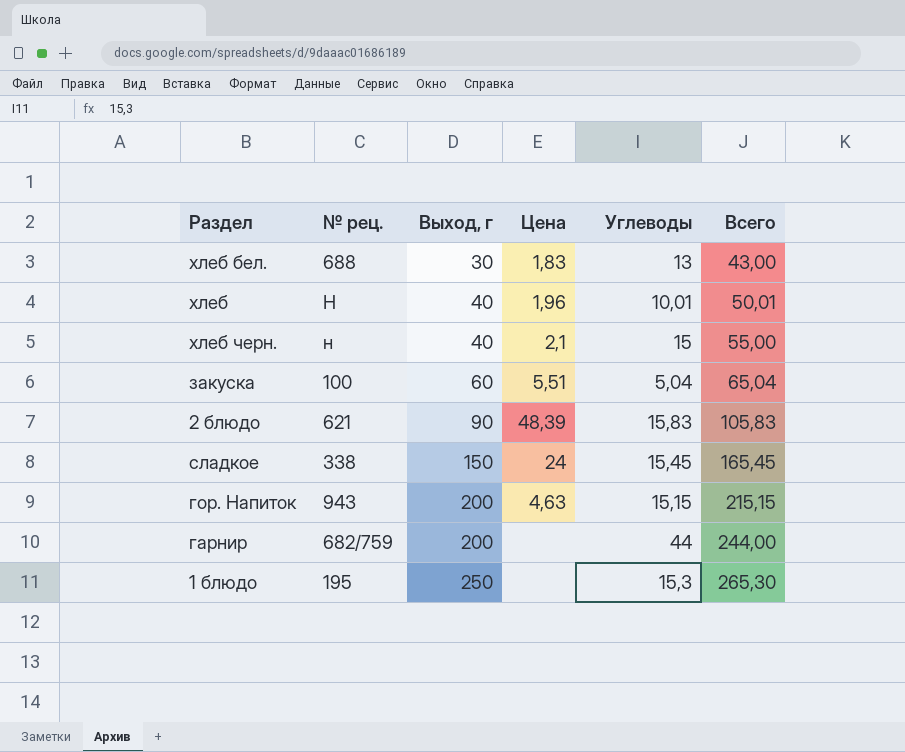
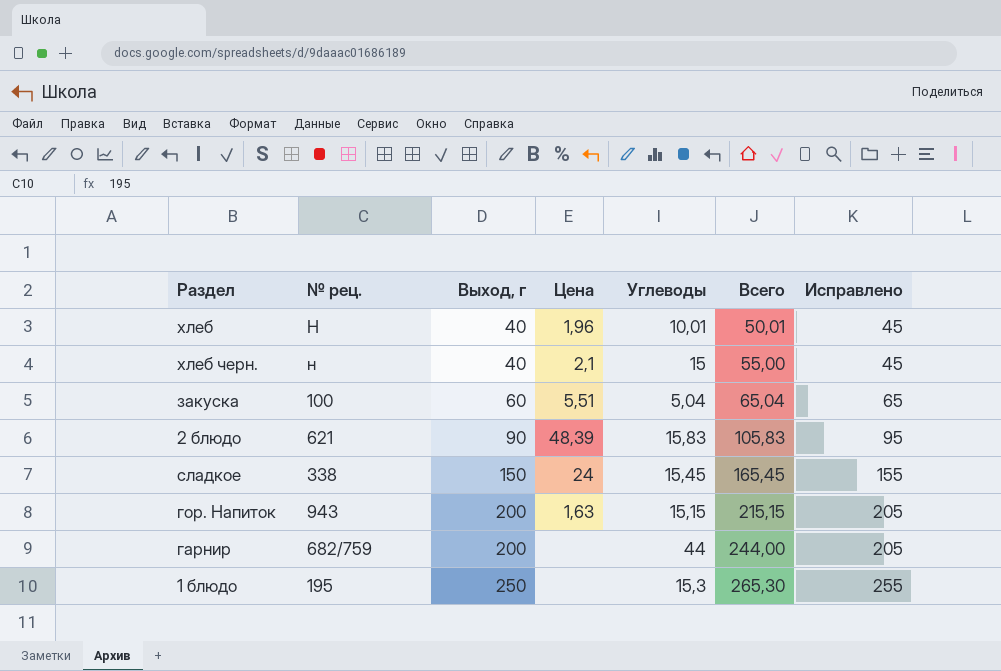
column Исправлено | formula: none -> [Выход, г] + 5
row хлеб бел.: 688 | 30 | 1,83 | 13 | 43,00 -> none
гор. Напиток | Цена: 4,63 -> 1,63

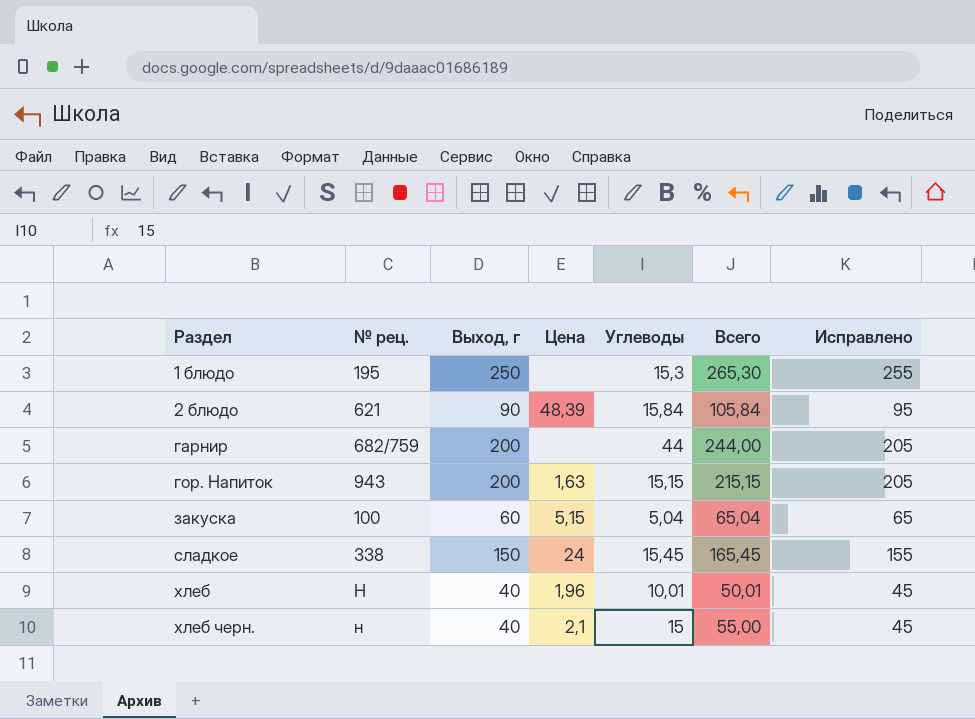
row order: Выход, г ascending -> Раздел ascending
2 блюдо | Углеводы: 15,83 -> 15,84
2 блюдо | Всего: 105,83 -> 105,84
закуска | Цена: 5,51 -> 5,15

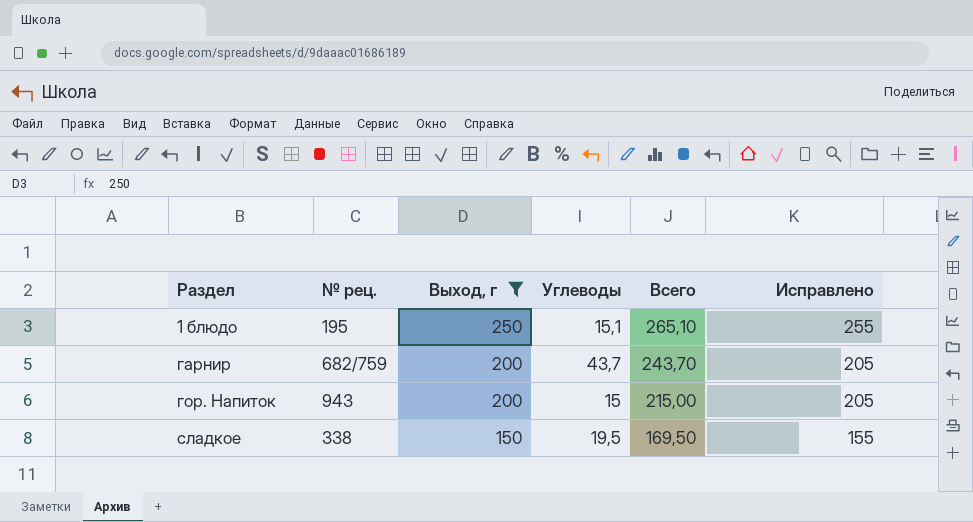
filter: none -> Выход, г >= 150
column Цена | position: 4 -> none
1 блюдо | Углеводы: 15,3 -> 15,1
1 блюдо | Всего: 265,30 -> 265,10
гарнир | Углеводы: 44 -> 43,7
гарнир | Всего: 244,00 -> 243,70
гор. Напиток | Углеводы: 15,15 -> 15
гор. Напиток | Всего: 215,15 -> 215,00
сладкое | Углеводы: 15,45 -> 19,5
сладкое | Всего: 165,45 -> 169,50

